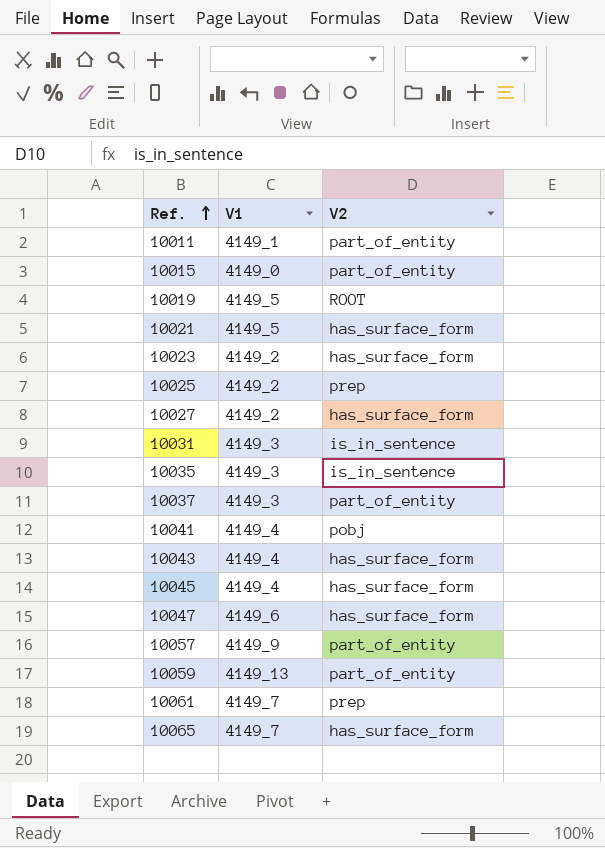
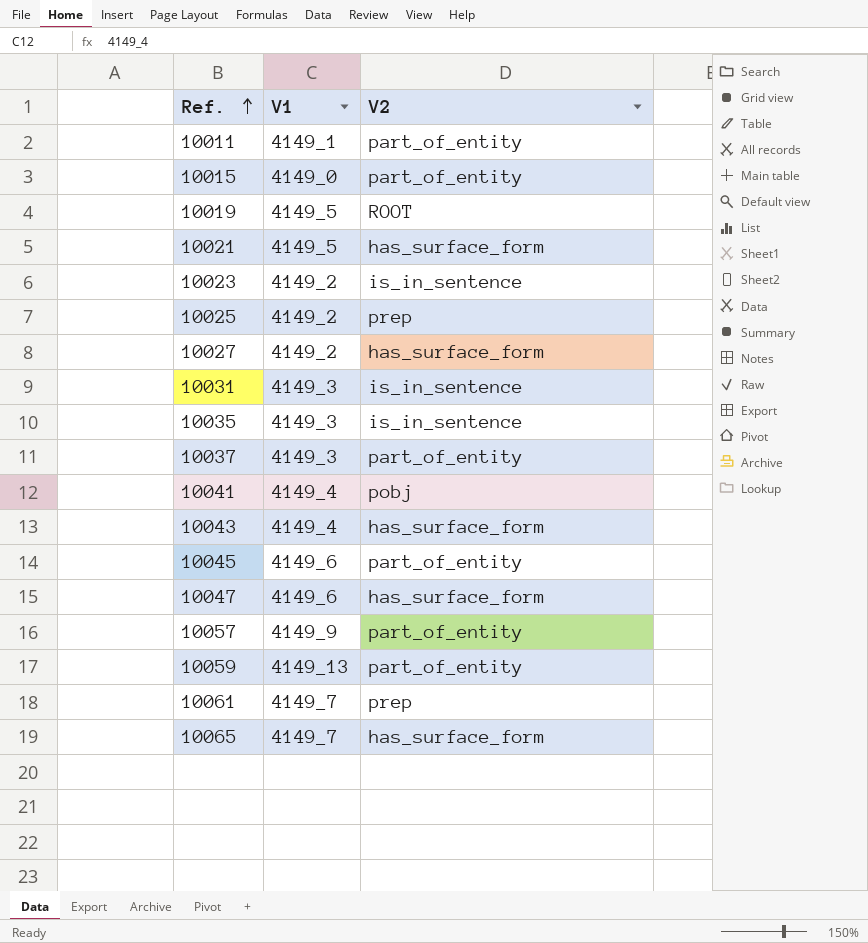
10023 | V2: has_surface_form -> is_in_sentence
10045 | V1: 4149_4 -> 4149_6
10045 | V2: has_surface_form -> part_of_entity

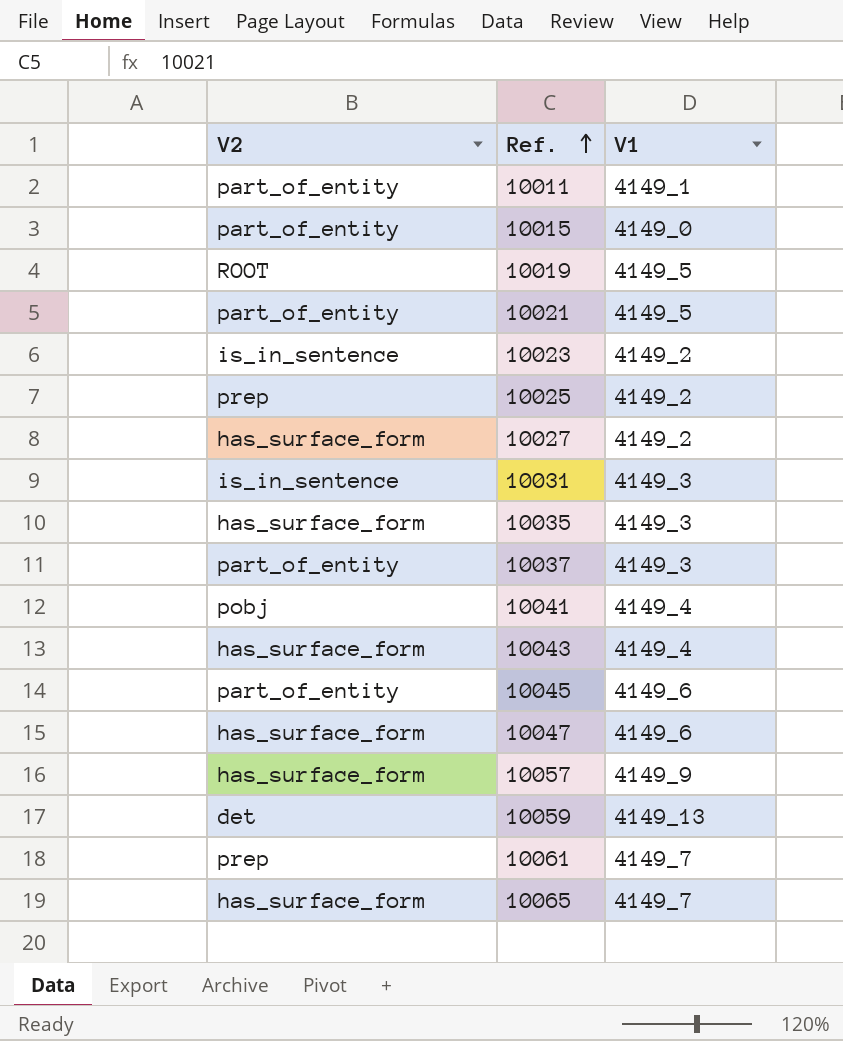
column V2 | position: 3 -> 1
10021 | V2: has_surface_form -> part_of_entity
10035 | V2: is_in_sentence -> has_surface_form
10057 | V2: part_of_entity -> has_surface_form
10059 | V2: part_of_entity -> det

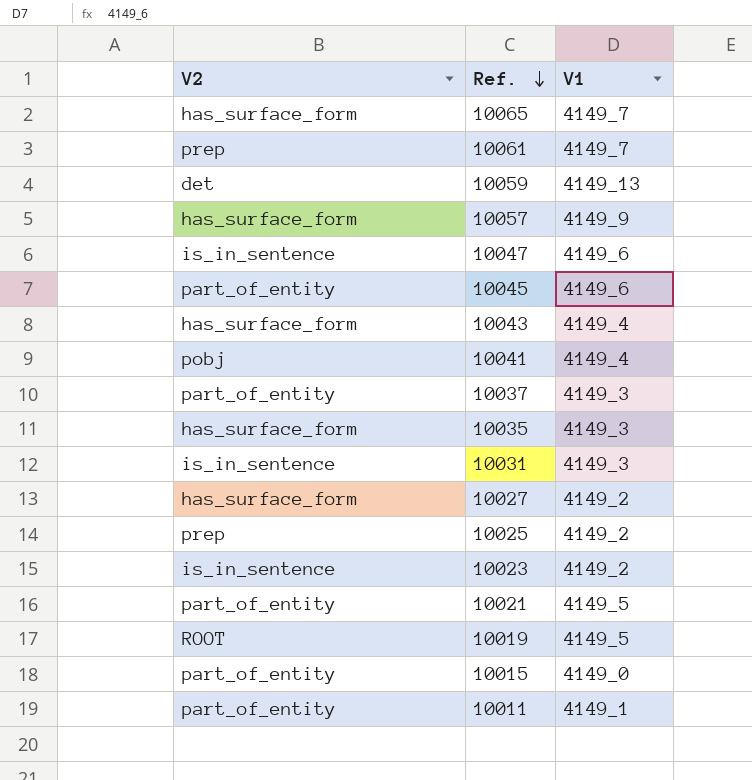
row order: Ref. ascending -> Ref. descending
10047 | V2: has_surface_form -> is_in_sentence

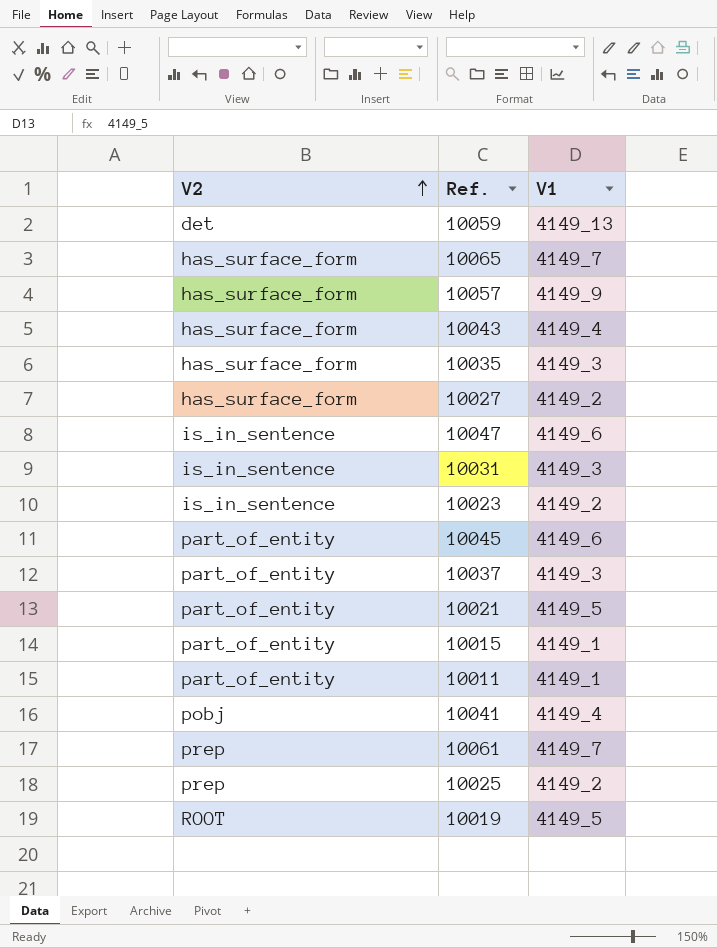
row order: Ref. descending -> V2 ascending
10015 | V1: 4149_0 -> 4149_1

